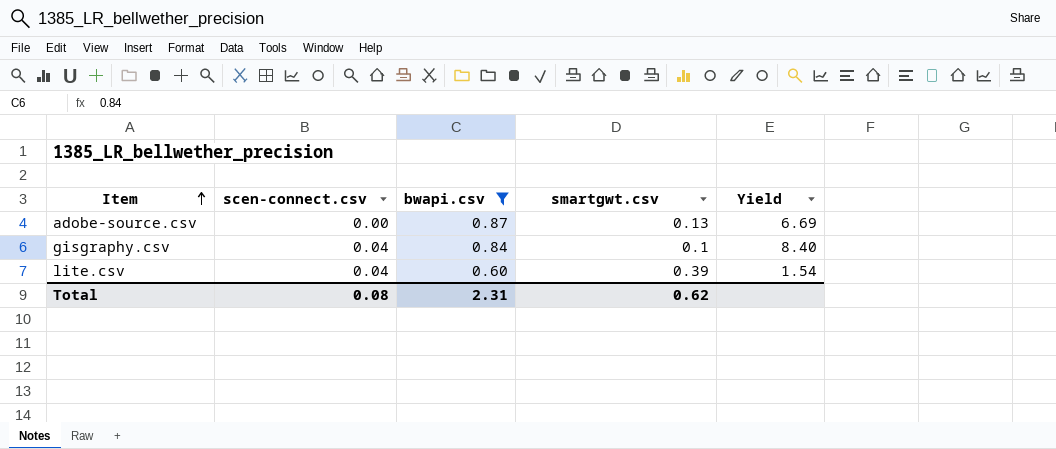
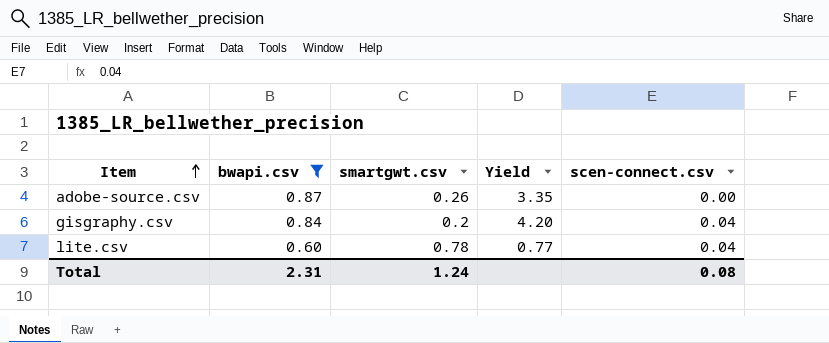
column scen-connect.csv | position: 2 -> 5
adobe-source.csv | smartgwt.csv: 0.13 -> 0.26
adobe-source.csv | Yield: 6.69 -> 3.35
gisgraphy.csv | smartgwt.csv: 0.1 -> 0.2
gisgraphy.csv | Yield: 8.40 -> 4.20
lite.csv | smartgwt.csv: 0.39 -> 0.78
lite.csv | Yield: 1.54 -> 0.77
Total | smartgwt.csv: 0.62 -> 1.24

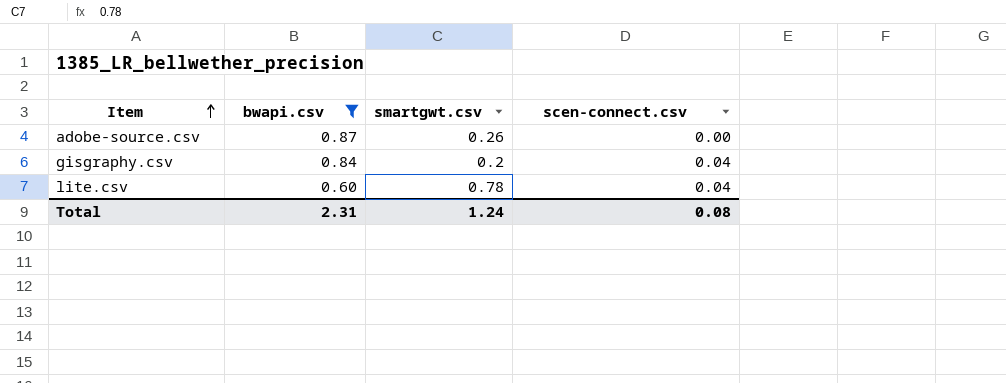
column Yield | formula: [bwapi.csv] / [smartgwt.csv] -> none

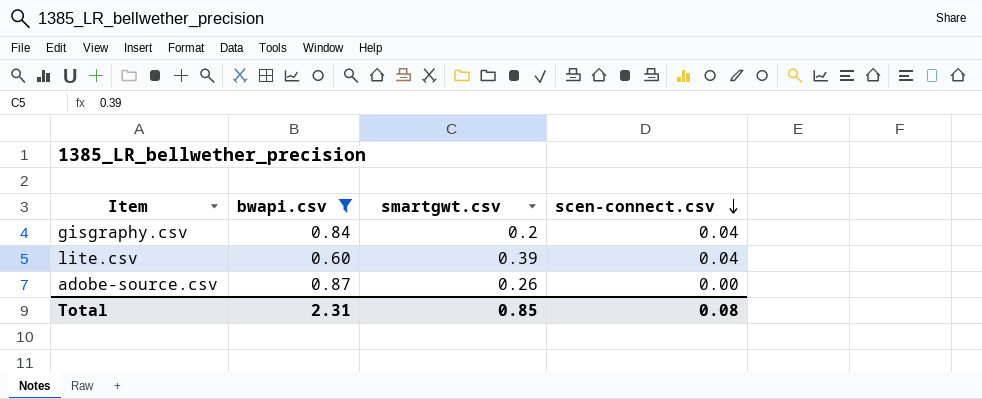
row order: Item ascending -> scen-connect.csv descending
lite.csv | smartgwt.csv: 0.78 -> 0.39
Total | smartgwt.csv: 1.24 -> 0.85

